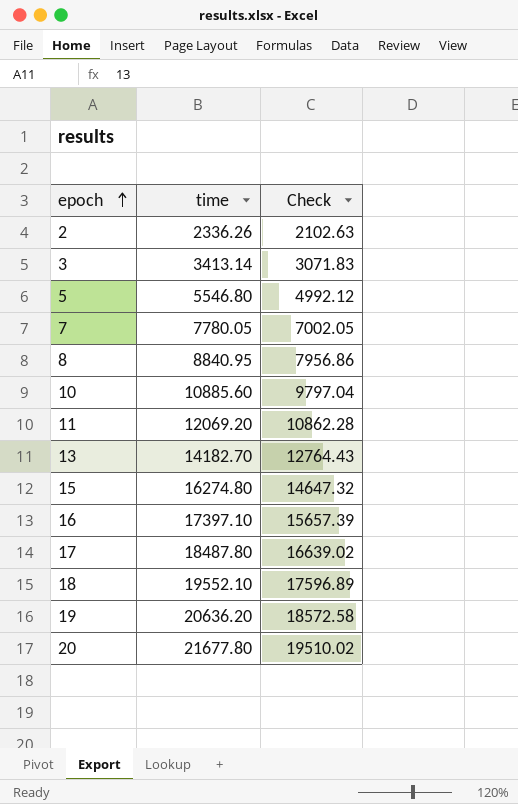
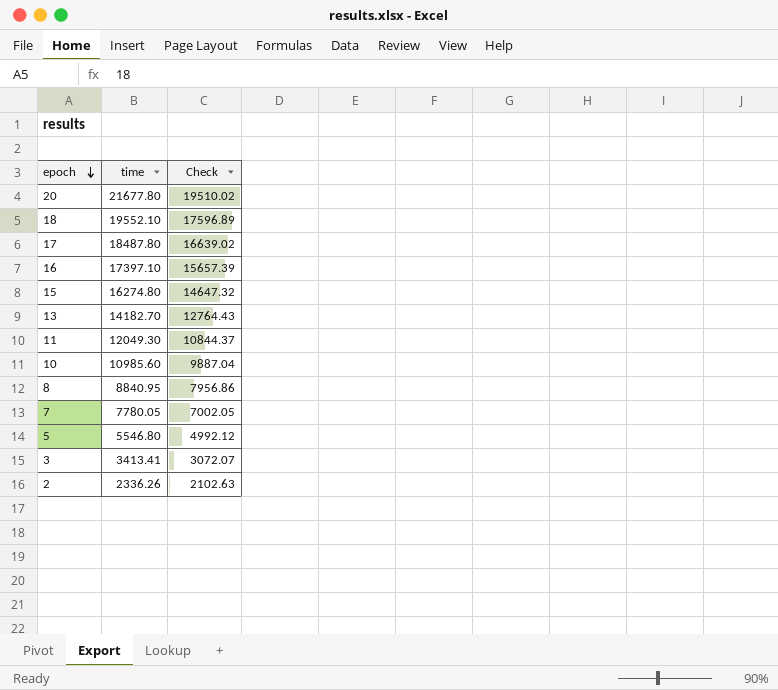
row order: epoch ascending -> epoch descending
row 19: 20636.20 | 18572.58 -> none
11 | time: 12069.20 -> 12049.30
11 | Check: 10862.28 -> 10844.37
10 | time: 10885.60 -> 10985.60
10 | Check: 9797.04 -> 9887.04
3 | time: 3413.14 -> 3413.41
3 | Check: 3071.83 -> 3072.07

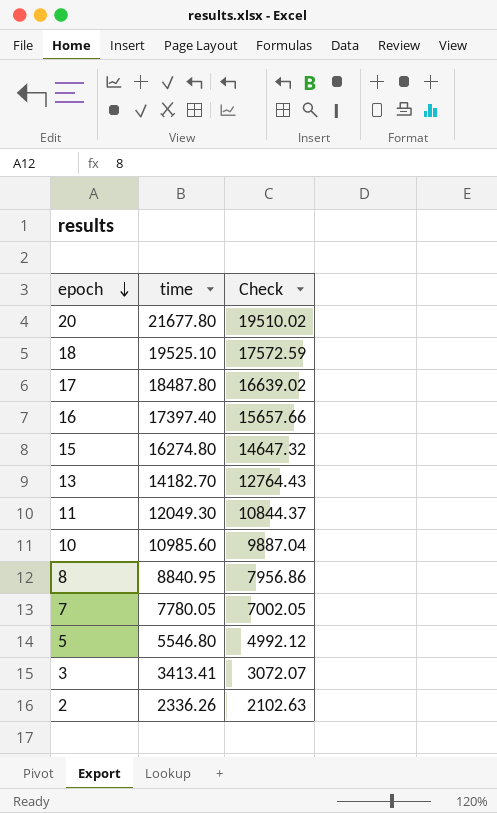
18 | time: 19552.10 -> 19525.10
18 | Check: 17596.89 -> 17572.59
16 | time: 17397.10 -> 17397.40
16 | Check: 15657.39 -> 15657.66

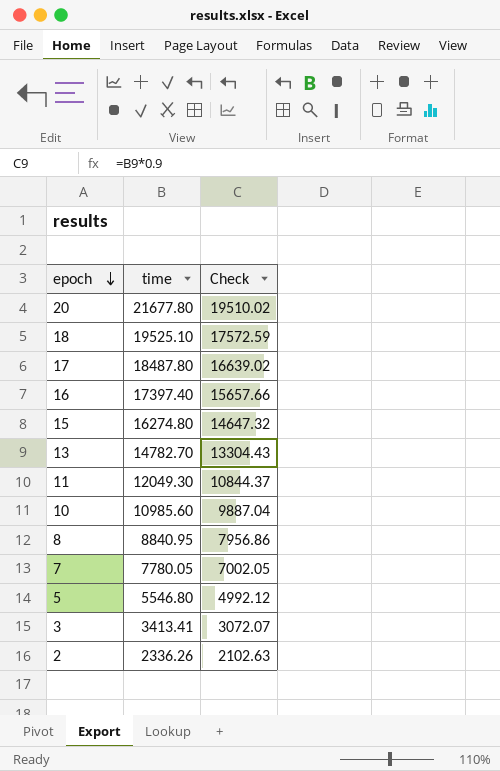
13 | time: 14182.70 -> 14782.70
13 | Check: 12764.43 -> 13304.43

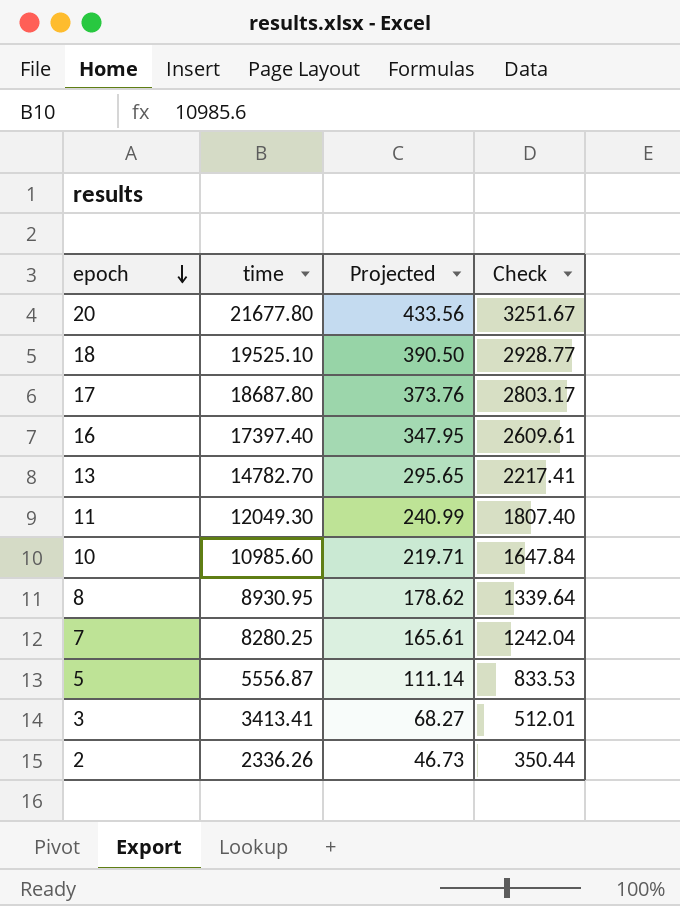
column Projected | formula: none -> [time] * 0.02
column Check | formula: [time] * 0.9 -> [time] * 0.15
row 15: 16274.80 | 14647.32 -> none
17 | time: 18487.80 -> 18687.80
8 | time: 8840.95 -> 8930.95
7 | time: 7780.05 -> 8280.25
5 | time: 5546.80 -> 5556.87

